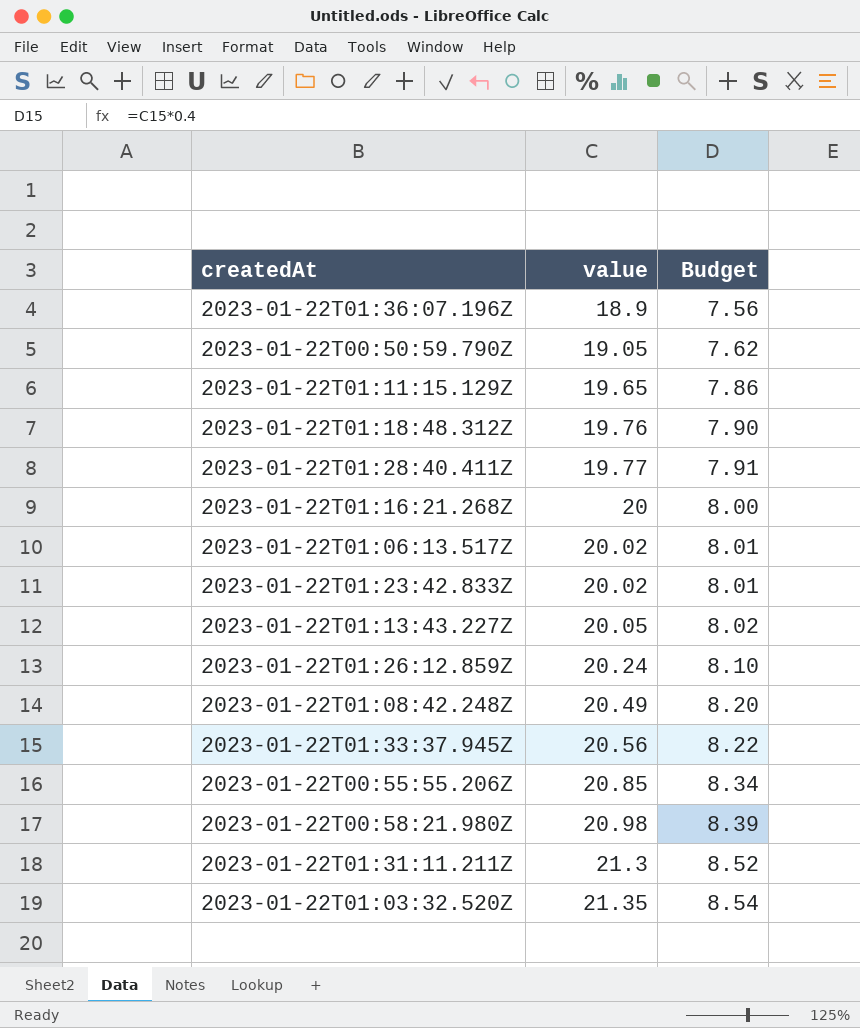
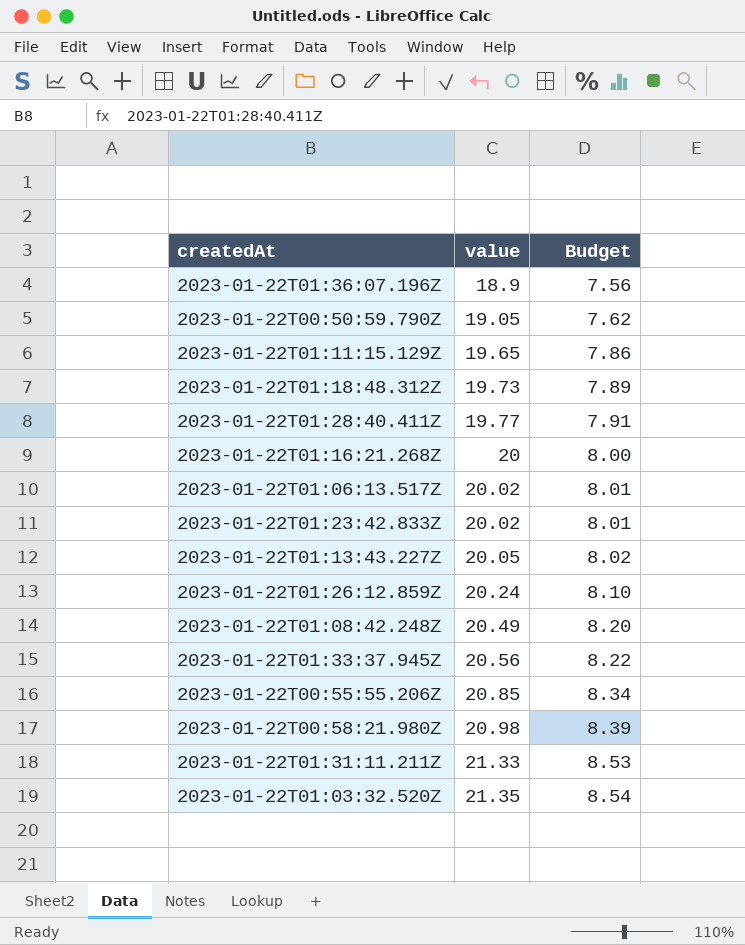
2023-01-22T01:18:48.312Z | value: 19.76 -> 19.73
2023-01-22T01:18:48.312Z | Budget: 7.90 -> 7.89
2023-01-22T01:31:11.211Z | value: 21.3 -> 21.33
2023-01-22T01:31:11.211Z | Budget: 8.52 -> 8.53

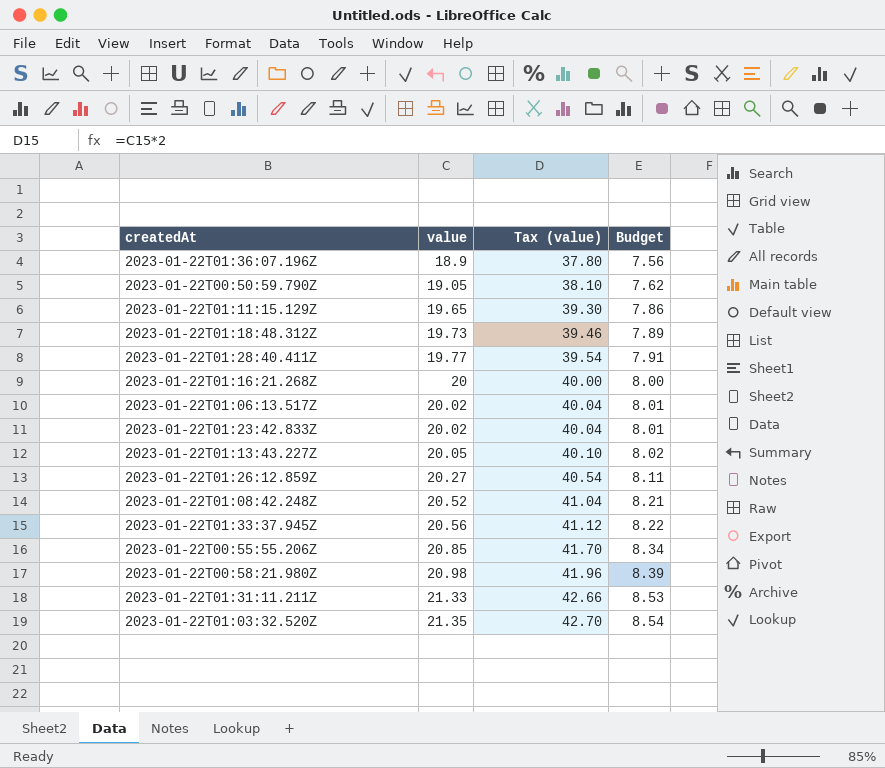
column Tax (value) | formula: none -> [value] * 2
2023-01-22T01:26:12.859Z | value: 20.24 -> 20.27
2023-01-22T01:26:12.859Z | Budget: 8.10 -> 8.11
2023-01-22T01:08:42.248Z | value: 20.49 -> 20.52
2023-01-22T01:08:42.248Z | Budget: 8.20 -> 8.21

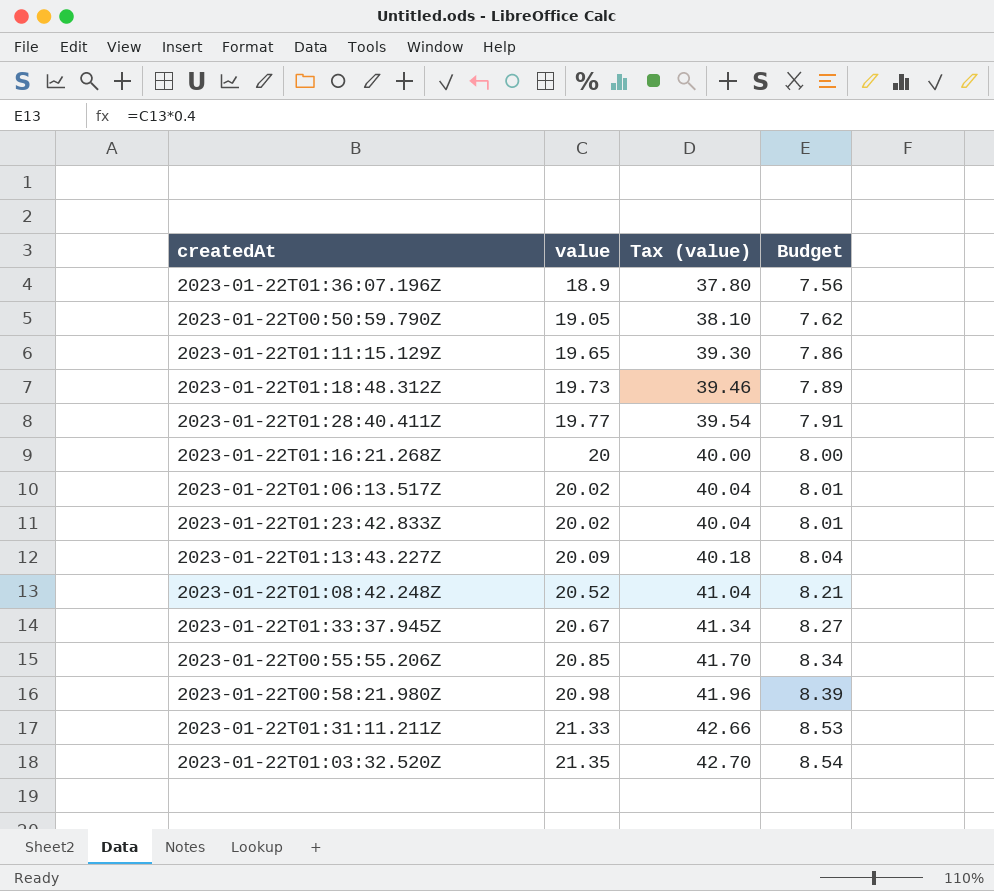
row 2023-01-22T01:26:12.859Z: 20.27 | 40.54 | 8.11 -> none
2023-01-22T01:13:43.227Z | value: 20.05 -> 20.09
2023-01-22T01:13:43.227Z | Tax (value): 40.10 -> 40.18
2023-01-22T01:13:43.227Z | Budget: 8.02 -> 8.04
2023-01-22T01:33:37.945Z | value: 20.56 -> 20.67
2023-01-22T01:33:37.945Z | Tax (value): 41.12 -> 41.34
2023-01-22T01:33:37.945Z | Budget: 8.22 -> 8.27

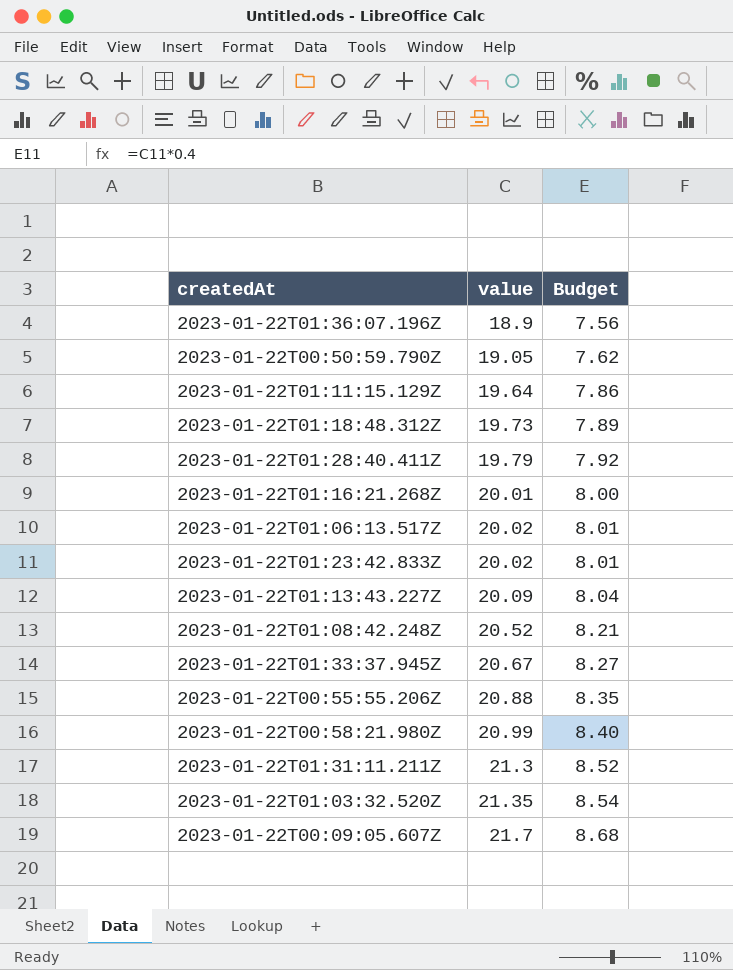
column Tax (value) | formula: [value] * 2 -> none
2023-01-22T01:11:15.129Z | value: 19.65 -> 19.64
2023-01-22T01:28:40.411Z | value: 19.77 -> 19.79
2023-01-22T01:28:40.411Z | Budget: 7.91 -> 7.92
2023-01-22T01:16:21.268Z | value: 20 -> 20.01
2023-01-22T00:55:55.206Z | value: 20.85 -> 20.88
2023-01-22T00:55:55.206Z | Budget: 8.34 -> 8.35
2023-01-22T00:58:21.980Z | value: 20.98 -> 20.99
2023-01-22T00:58:21.980Z | Budget: 8.39 -> 8.40
2023-01-22T01:31:11.211Z | value: 21.33 -> 21.3
2023-01-22T01:31:11.211Z | Budget: 8.53 -> 8.52
row 2023-01-22T00:09:05.607Z: none -> 21.7 | 8.68

